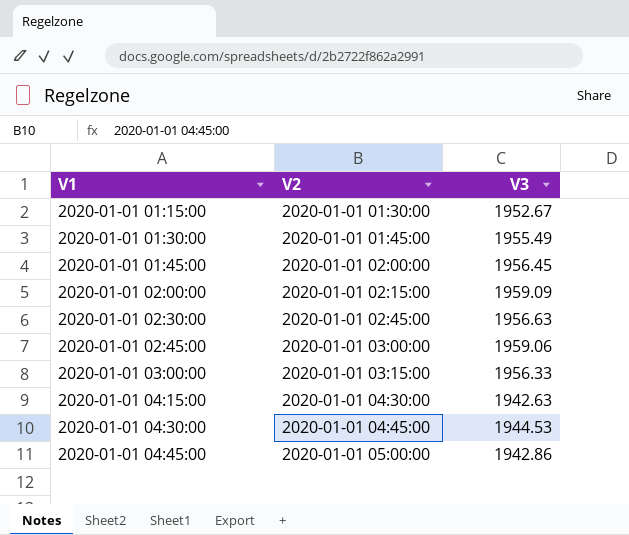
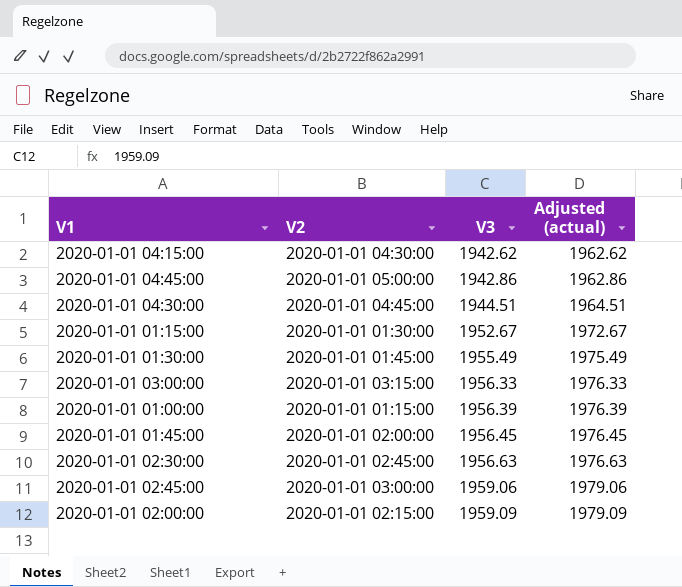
row order: V1 ascending -> V3 ascending
column Adjusted (actual) | formula: none -> [V3] + 20
2020-01-01 04:15:00 | V3: 1942.63 -> 1942.62
2020-01-01 04:30:00 | V3: 1944.53 -> 1944.51
row 2020-01-01 01:00:00: none -> 2020-01-01 01:15:00 | 1956.39 | 1976.39

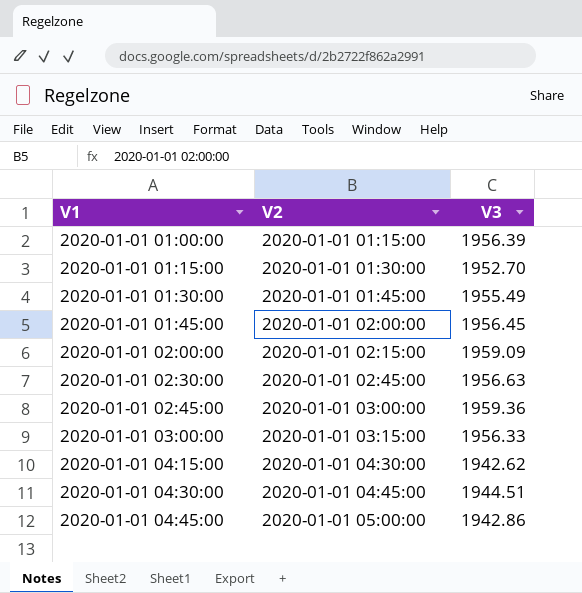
row order: V3 ascending -> V1 ascending
column Adjusted (actual) | formula: [V3] + 20 -> none
2020-01-01 01:15:00 | V3: 1952.67 -> 1952.70
2020-01-01 02:45:00 | V3: 1959.06 -> 1959.36

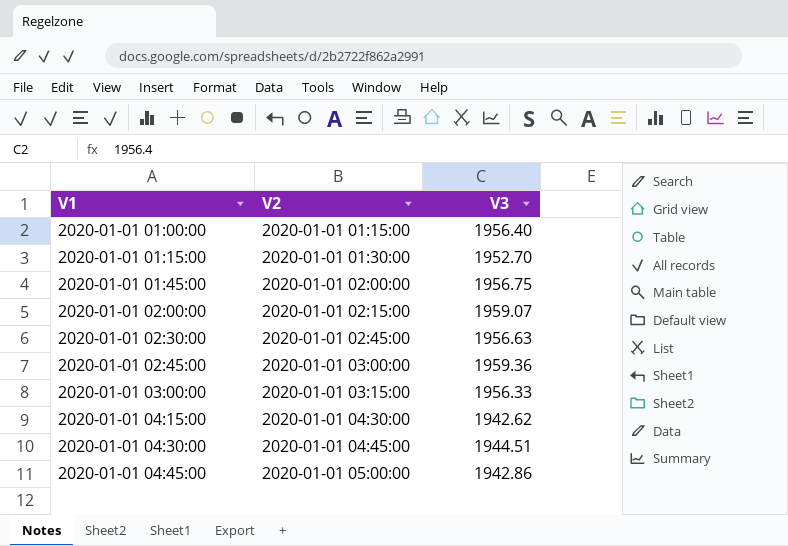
row 2020-01-01 01:30:00: 2020-01-01 01:45:00 | 1955.49 -> none
2020-01-01 01:00:00 | V3: 1956.39 -> 1956.40
2020-01-01 01:45:00 | V3: 1956.45 -> 1956.75
2020-01-01 02:00:00 | V3: 1959.09 -> 1959.07

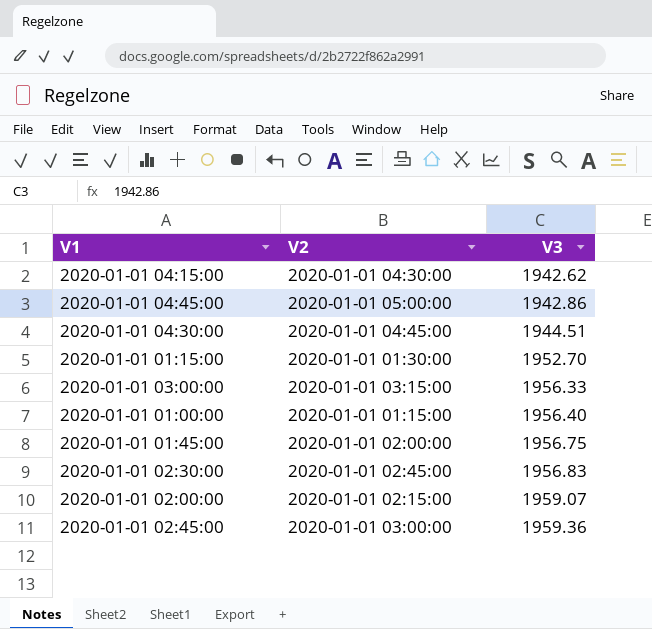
row order: V1 ascending -> V3 ascending
2020-01-01 02:30:00 | V3: 1956.63 -> 1956.83

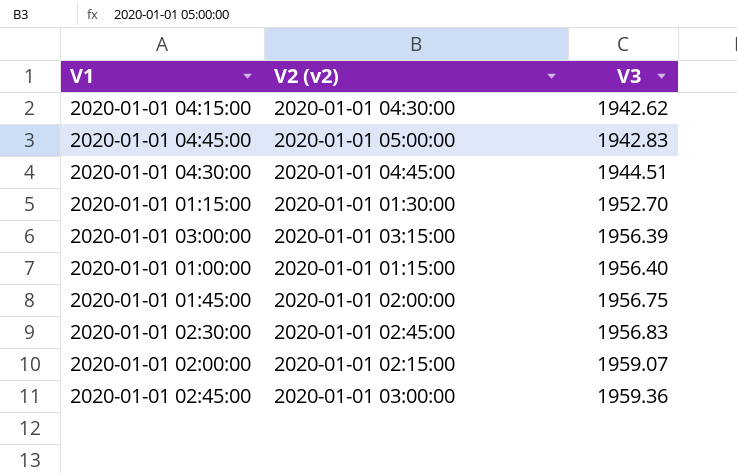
column name: V2 -> V2 (v2)
2020-01-01 04:45:00 | V3: 1942.86 -> 1942.83
2020-01-01 03:00:00 | V3: 1956.33 -> 1956.39

